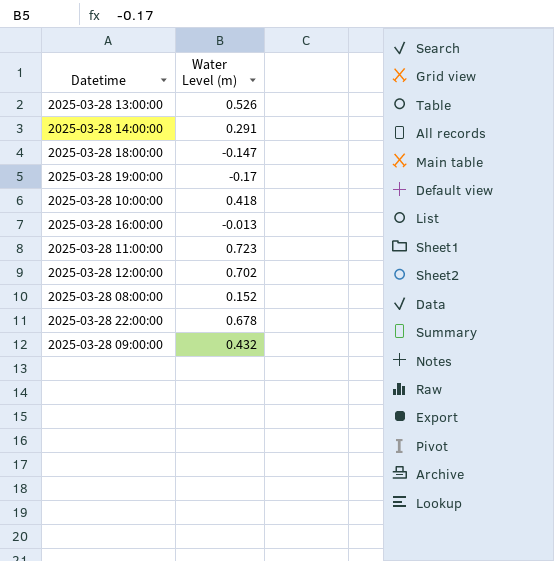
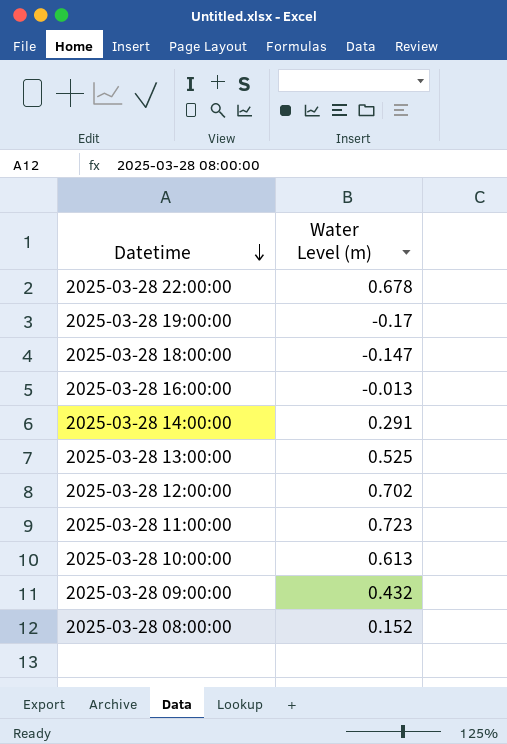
row order: none -> Datetime descending
2025-03-28 13:00:00 | Water Level (m): 0.526 -> 0.525
2025-03-28 10:00:00 | Water Level (m): 0.418 -> 0.613

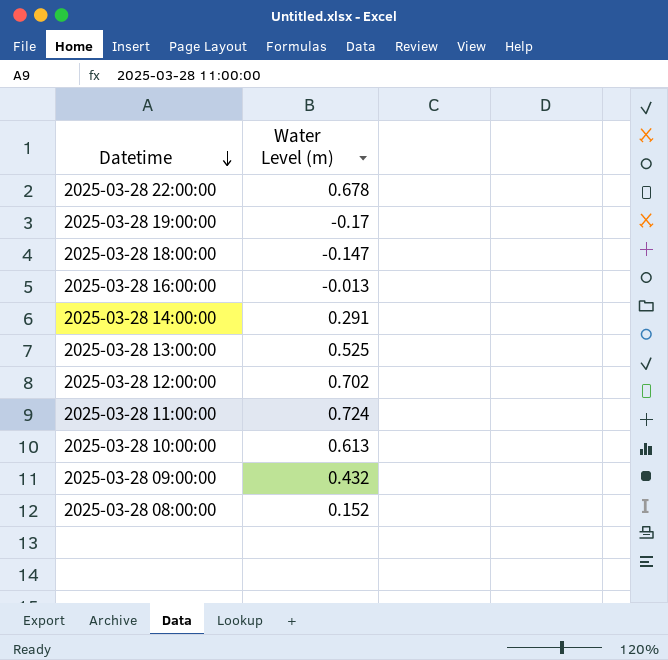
2025-03-28 11:00:00 | Water Level (m): 0.723 -> 0.724

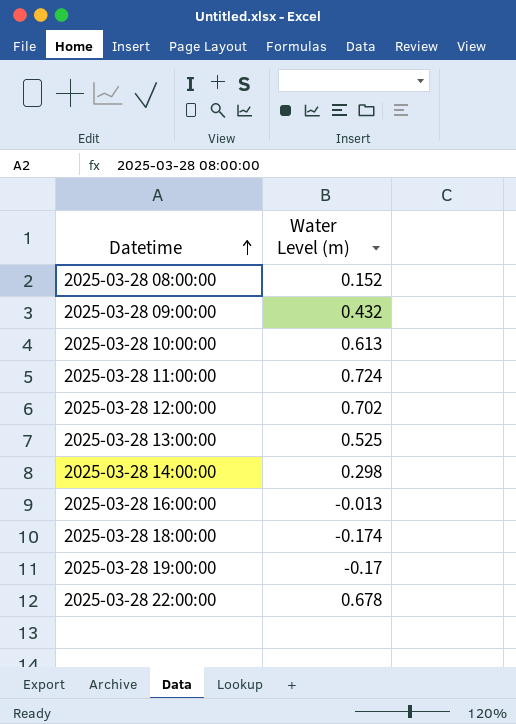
row order: Datetime descending -> Datetime ascending
2025-03-28 14:00:00 | Water Level (m): 0.291 -> 0.298
2025-03-28 18:00:00 | Water Level (m): -0.147 -> -0.174

